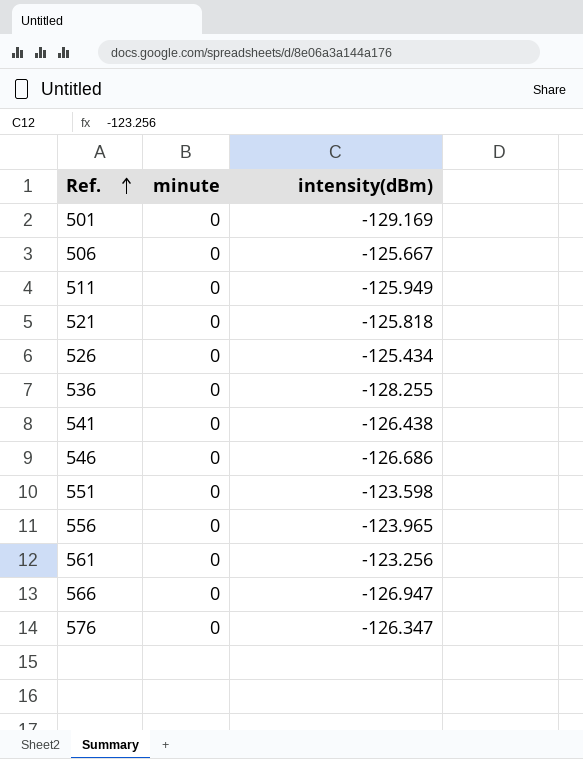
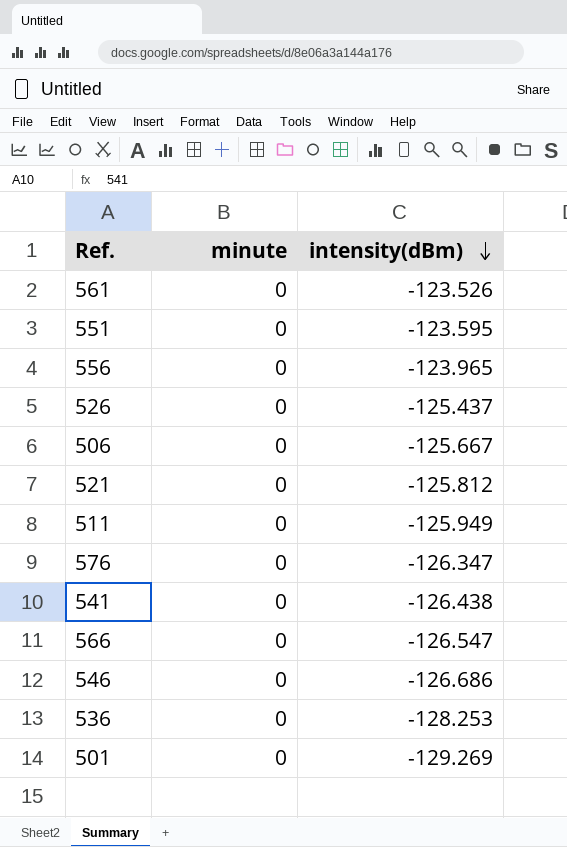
row order: Ref. ascending -> intensity(dBm) descending
561 | intensity(dBm): -123.256 -> -123.526
551 | intensity(dBm): -123.598 -> -123.595
526 | intensity(dBm): -125.434 -> -125.437
521 | intensity(dBm): -125.818 -> -125.812
566 | intensity(dBm): -126.947 -> -126.547
536 | intensity(dBm): -128.255 -> -128.253
501 | intensity(dBm): -129.169 -> -129.269

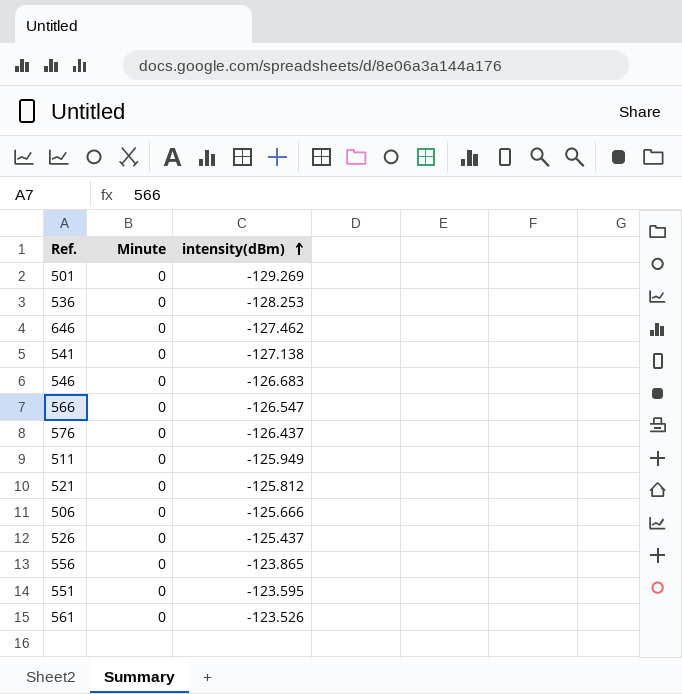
row order: intensity(dBm) descending -> intensity(dBm) ascending
column name: minute -> Minute
row 646: none -> 0 | -127.462
541 | intensity(dBm): -126.438 -> -127.138
546 | intensity(dBm): -126.686 -> -126.683
576 | intensity(dBm): -126.347 -> -126.437
506 | intensity(dBm): -125.667 -> -125.666
556 | intensity(dBm): -123.965 -> -123.865

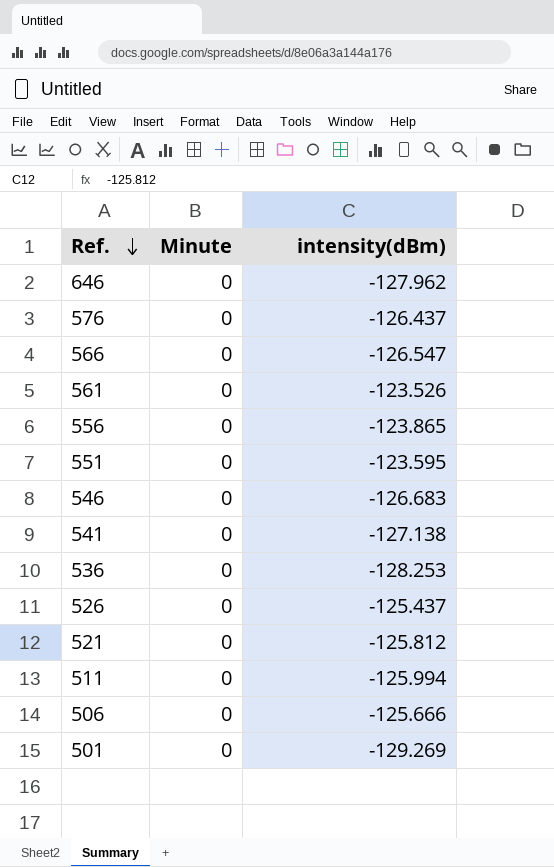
row order: intensity(dBm) ascending -> Ref. descending
646 | intensity(dBm): -127.462 -> -127.962
511 | intensity(dBm): -125.949 -> -125.994

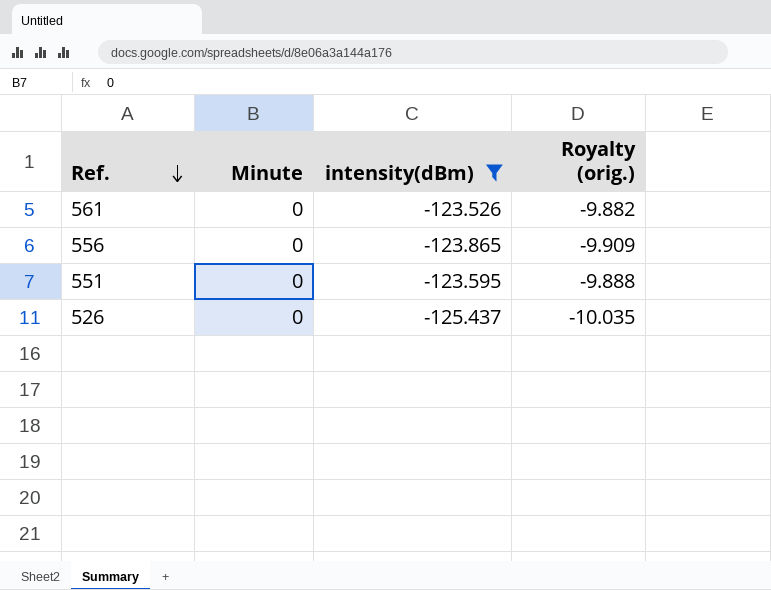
filter: none -> intensity(dBm) >= -125.437
column Royalty (orig.) | formula: none -> [intensity(dBm)] * 0.08

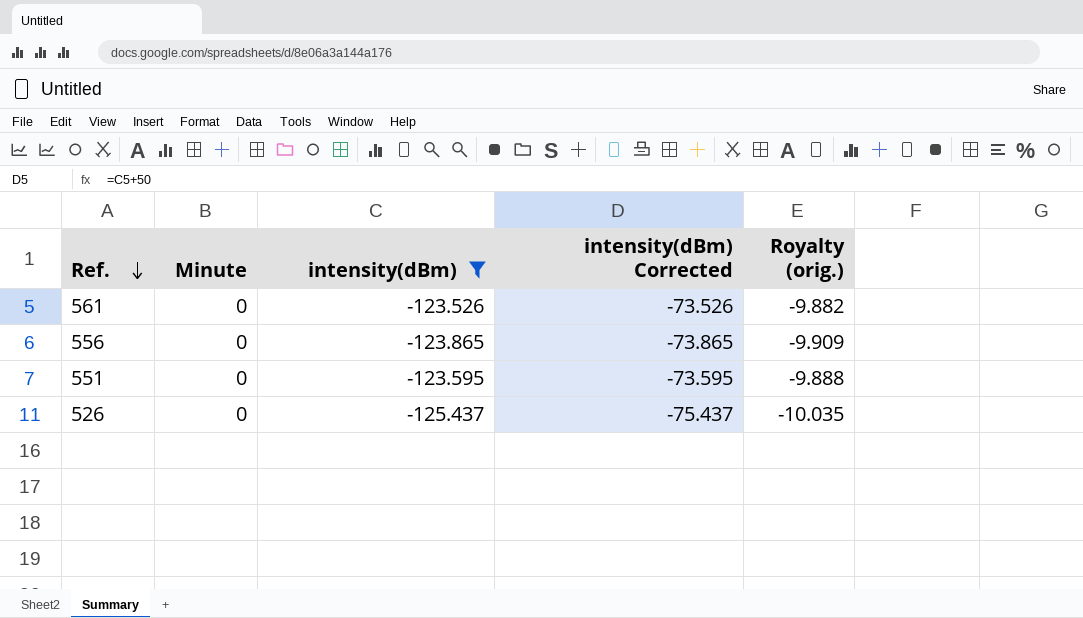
column intensity(dBm) Corrected | formula: none -> [intensity(dBm)] + 50

